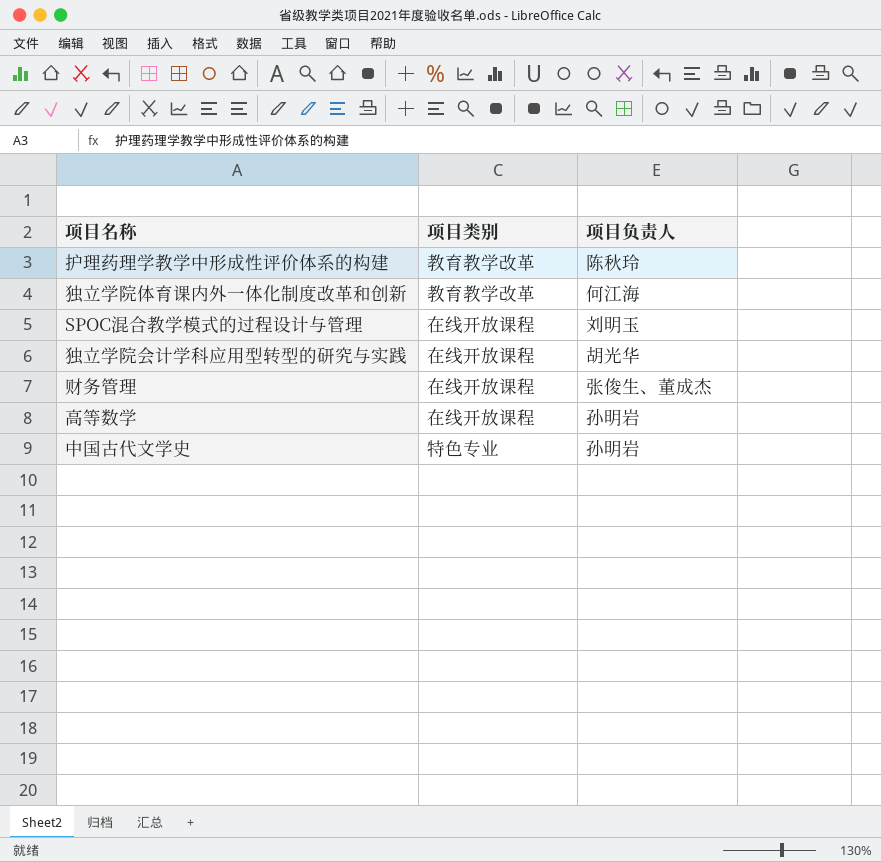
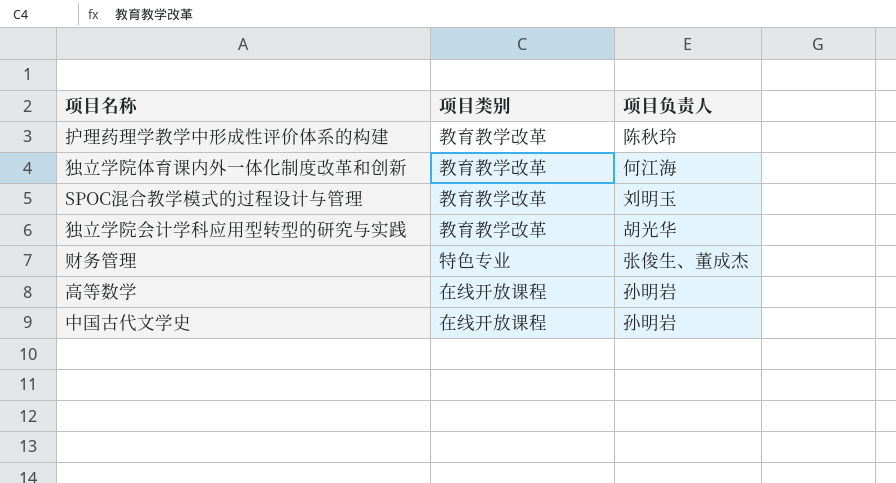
SPOC混合教学模式的过程设计与管理 | 项目类别: 在线开放课程 -> 教育教学改革
独立学院会计学科应用型转型的研究与实践 | 项目类别: 在线开放课程 -> 教育教学改革
财务管理 | 项目类别: 在线开放课程 -> 特色专业
中国古代文学史 | 项目类别: 特色专业 -> 在线开放课程

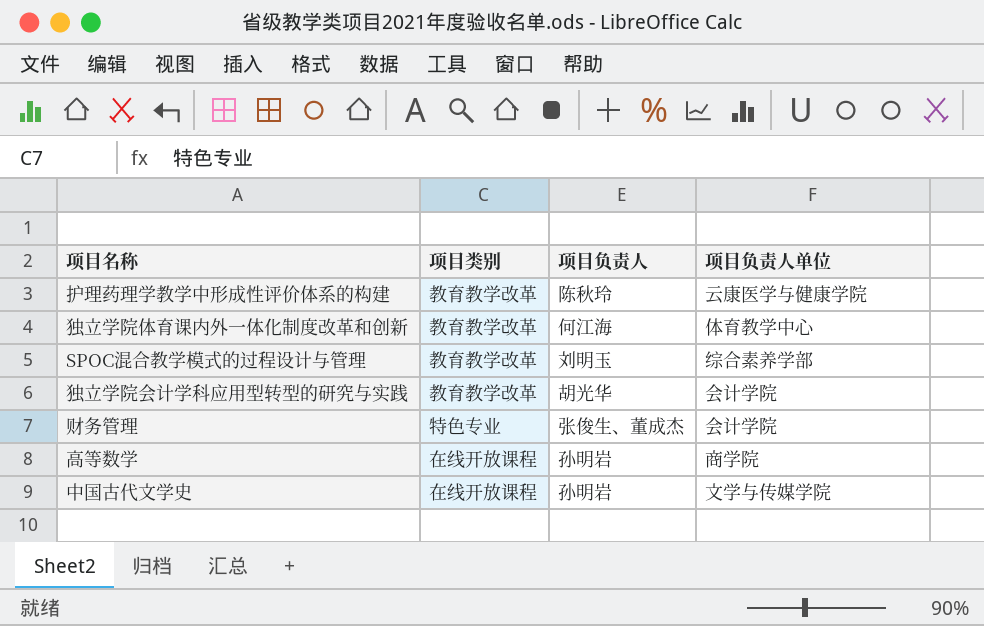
column 项目负责人单位 | position: none -> 4

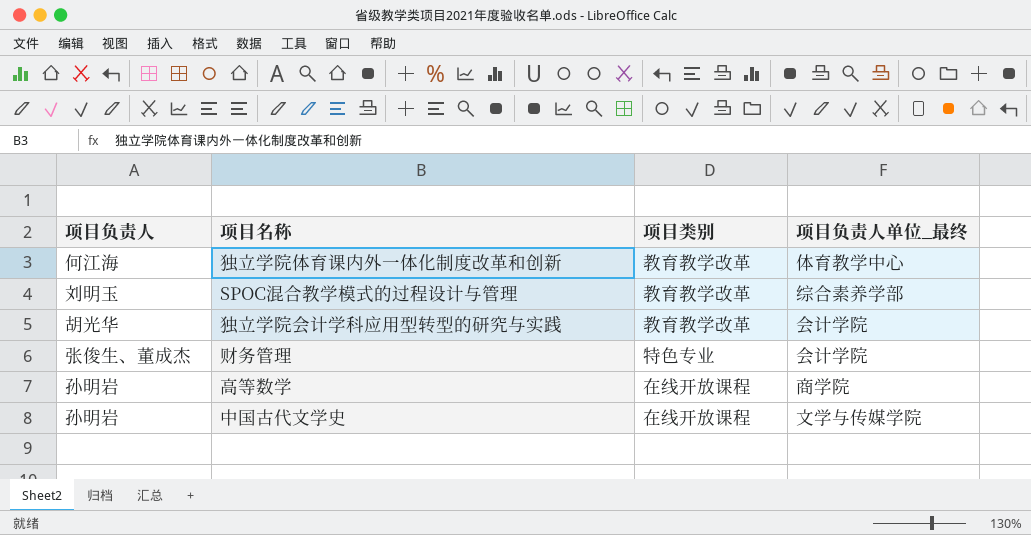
column 项目负责人 | position: 3 -> 1
column name: 项目负责人单位 -> 项目负责人单位_最终
row 护理药理学教学中形成性评价体系的构建: 教育教学改革 | 陈秋玲 | 云康医学与健康学院 -> none

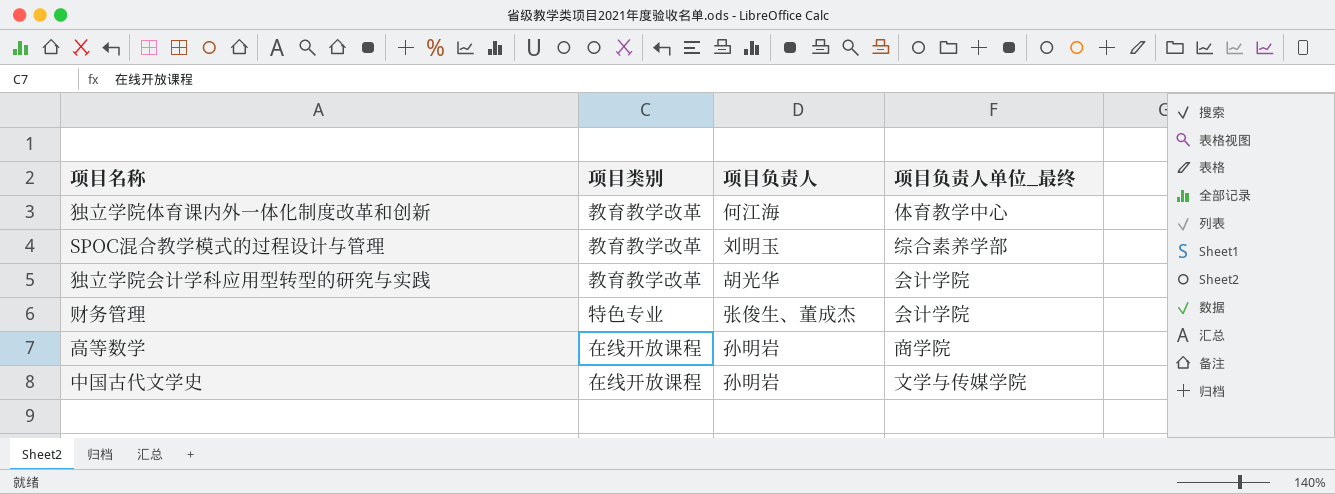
column 项目负责人 | position: 1 -> 3

